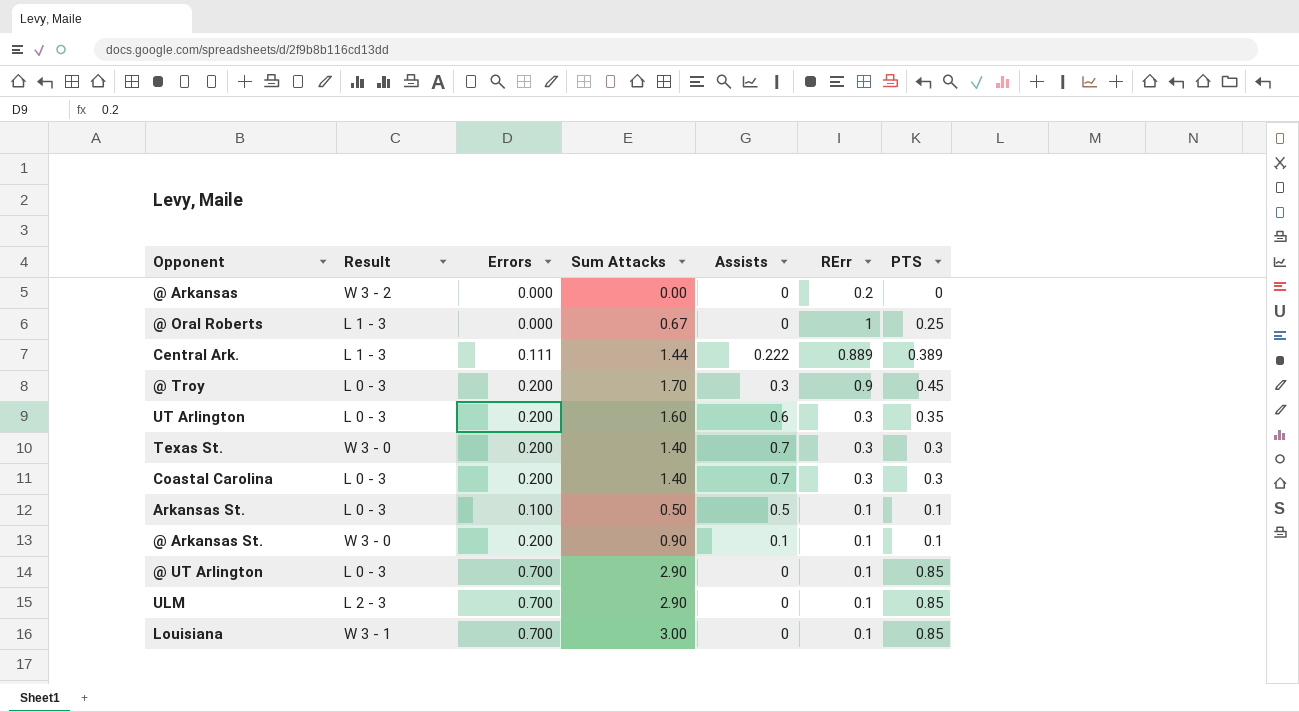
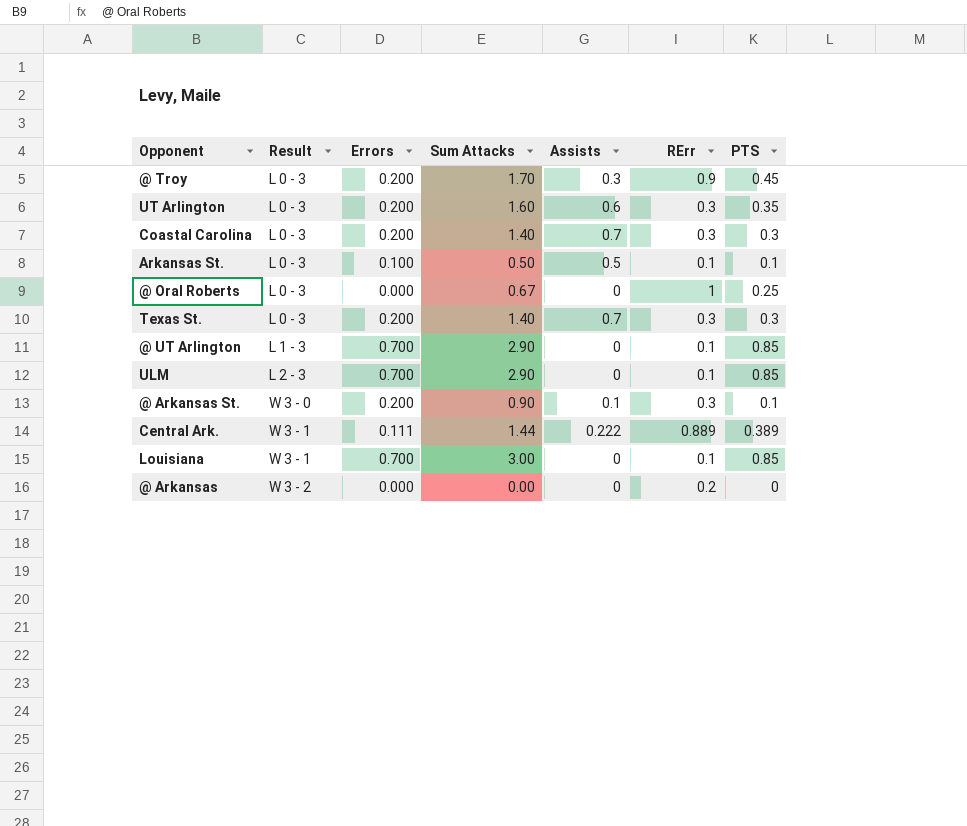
row order: none -> Result ascending
@ Oral Roberts | Result: L 1 - 3 -> L 0 - 3
Texas St. | Result: W 3 - 0 -> L 0 - 3
@ UT Arlington | Result: L 0 - 3 -> L 1 - 3
@ Arkansas St. | RErr: 0.1 -> 0.3
Central Ark. | Result: L 1 - 3 -> W 3 - 1

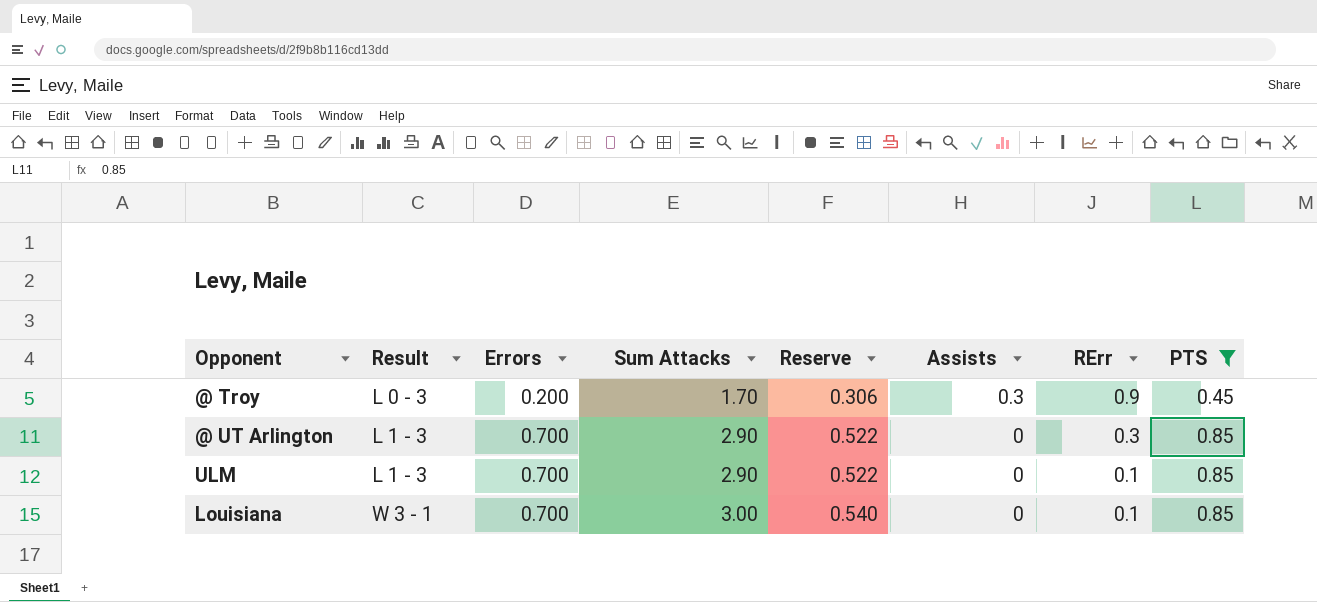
filter: none -> PTS >= 0.45
column Reserve | formula: none -> [Sum Attacks] * 0.18
@ UT Arlington | RErr: 0.1 -> 0.3
ULM | Result: L 2 - 3 -> L 1 - 3

